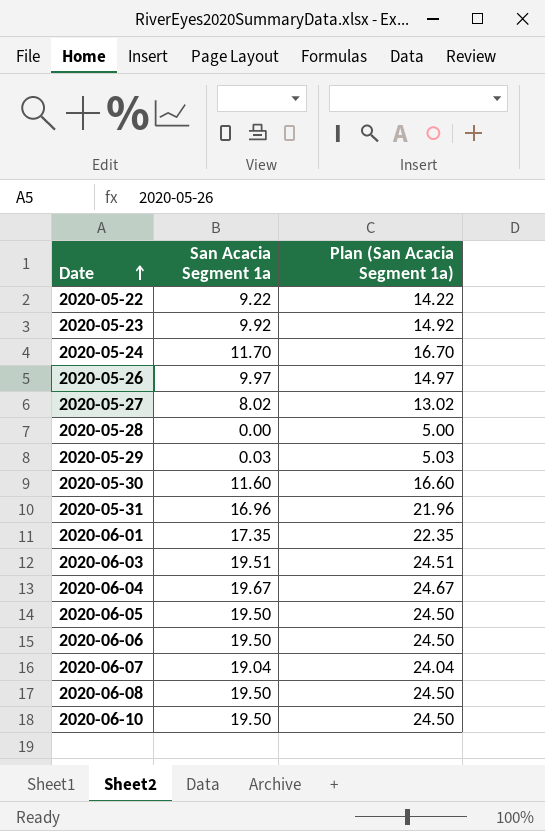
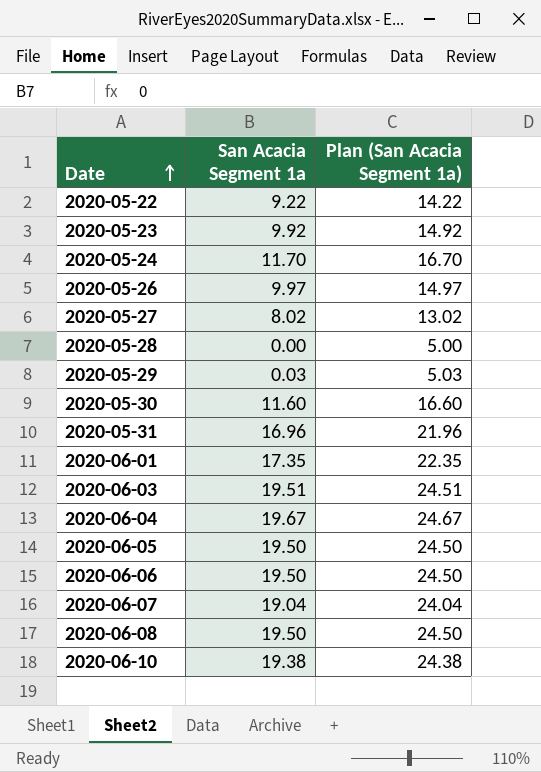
2020-06-10 | San Acacia Segment 1a: 19.50 -> 19.38
2020-06-10 | Plan (San Acacia Segment 1a): 24.50 -> 24.38

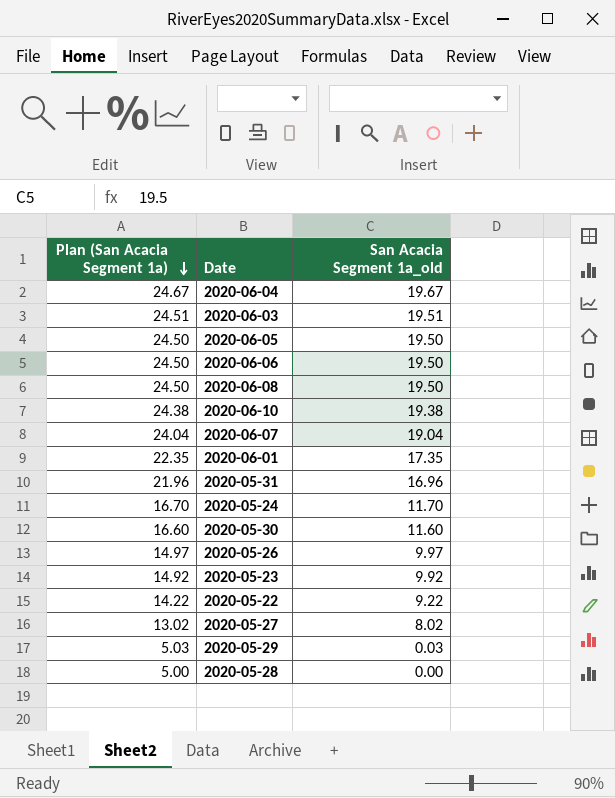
row order: Date ascending -> Plan (San Acacia Segment 1a) descending
column Plan (San Acacia Segment 1a) | position: 3 -> 1
column name: San Acacia Segment 1a -> San Acacia Segment 1a_old

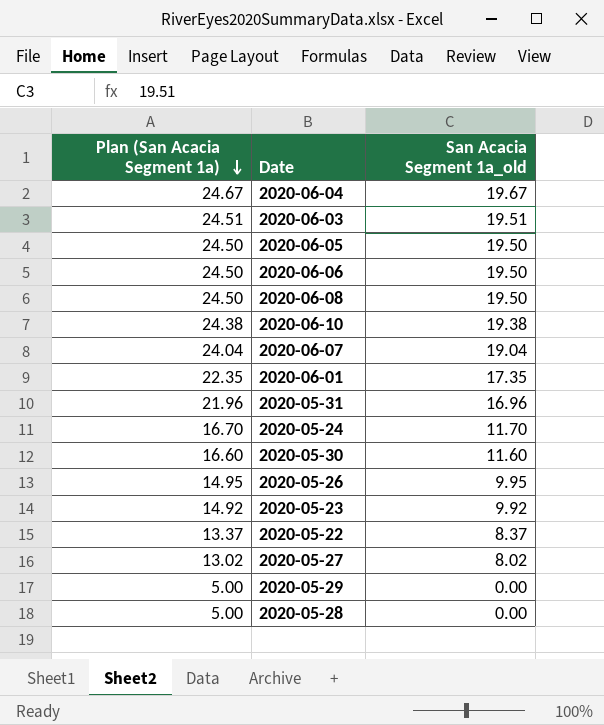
2020-05-26 | Plan (San Acacia Segment 1a): 14.97 -> 14.95
2020-05-26 | San Acacia Segment 1a_old: 9.97 -> 9.95
2020-05-22 | Plan (San Acacia Segment 1a): 14.22 -> 13.37
2020-05-22 | San Acacia Segment 1a_old: 9.22 -> 8.37
2020-05-29 | Plan (San Acacia Segment 1a): 5.03 -> 5.00
2020-05-29 | San Acacia Segment 1a_old: 0.03 -> 0.00

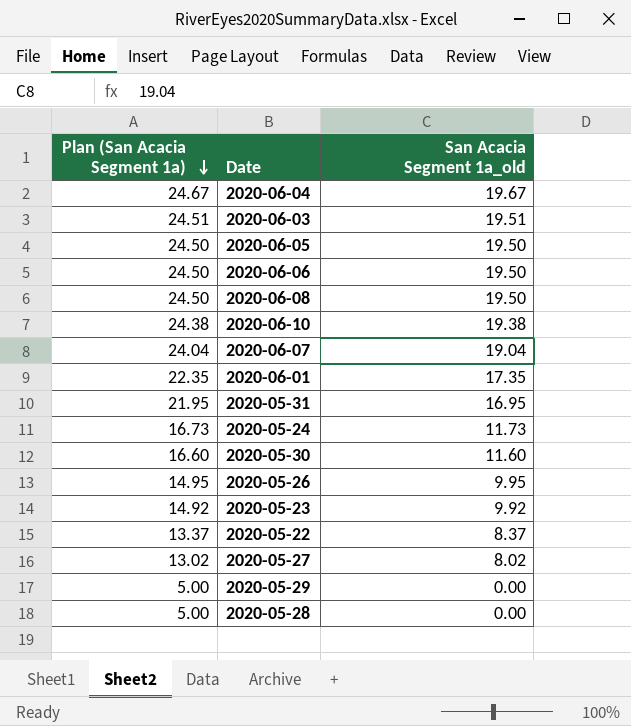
2020-05-31 | Plan (San Acacia Segment 1a): 21.96 -> 21.95
2020-05-31 | San Acacia Segment 1a_old: 16.96 -> 16.95
2020-05-24 | Plan (San Acacia Segment 1a): 16.70 -> 16.73
2020-05-24 | San Acacia Segment 1a_old: 11.70 -> 11.73

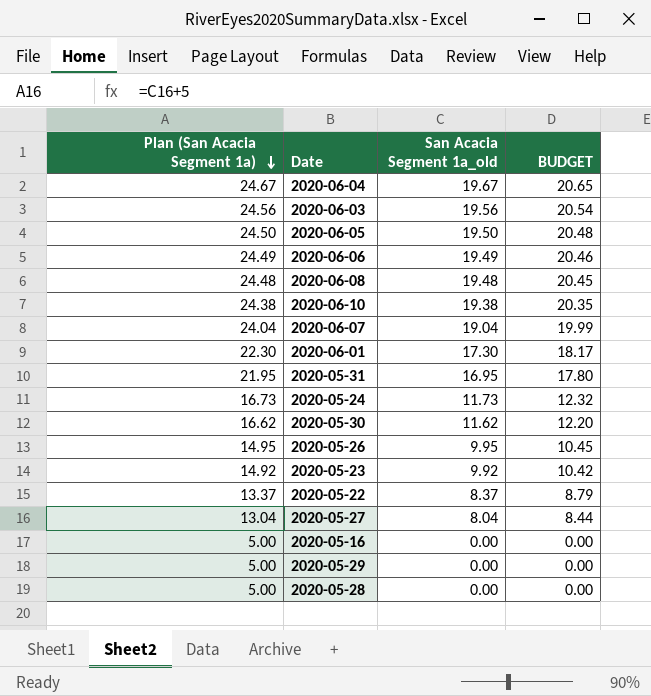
column BUDGET | formula: none -> [San Acacia Segment 1a_old] * 1.05
2020-06-03 | Plan (San Acacia Segment 1a): 24.51 -> 24.56
2020-06-03 | San Acacia Segment 1a_old: 19.51 -> 19.56
2020-06-06 | Plan (San Acacia Segment 1a): 24.50 -> 24.49
2020-06-06 | San Acacia Segment 1a_old: 19.50 -> 19.49
2020-06-08 | Plan (San Acacia Segment 1a): 24.50 -> 24.48
2020-06-08 | San Acacia Segment 1a_old: 19.50 -> 19.48
2020-06-01 | Plan (San Acacia Segment 1a): 22.35 -> 22.30
2020-06-01 | San Acacia Segment 1a_old: 17.35 -> 17.30
2020-05-30 | Plan (San Acacia Segment 1a): 16.60 -> 16.62
2020-05-30 | San Acacia Segment 1a_old: 11.60 -> 11.62
2020-05-27 | Plan (San Acacia Segment 1a): 13.02 -> 13.04
2020-05-27 | San Acacia Segment 1a_old: 8.02 -> 8.04
row 2020-05-16: none -> 5.00 | 0.00 | 0.00

